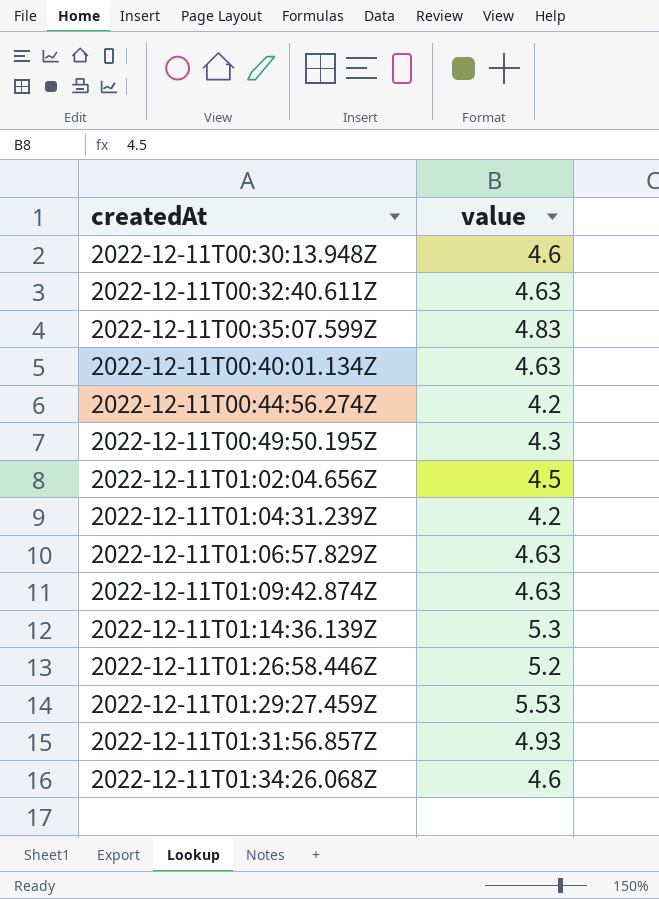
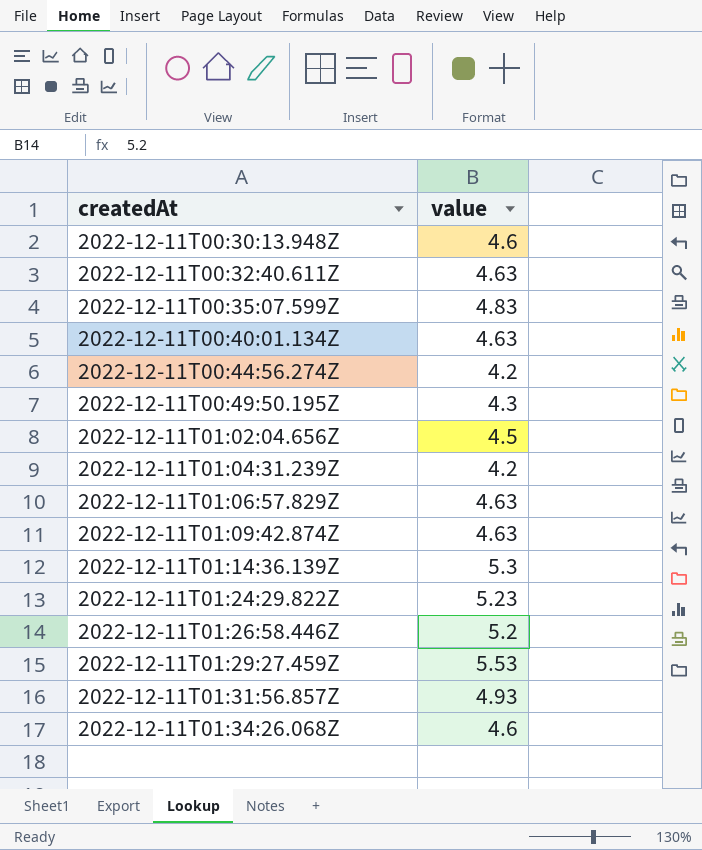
row 2022-12-11T01:24:29.822Z: none -> 5.23

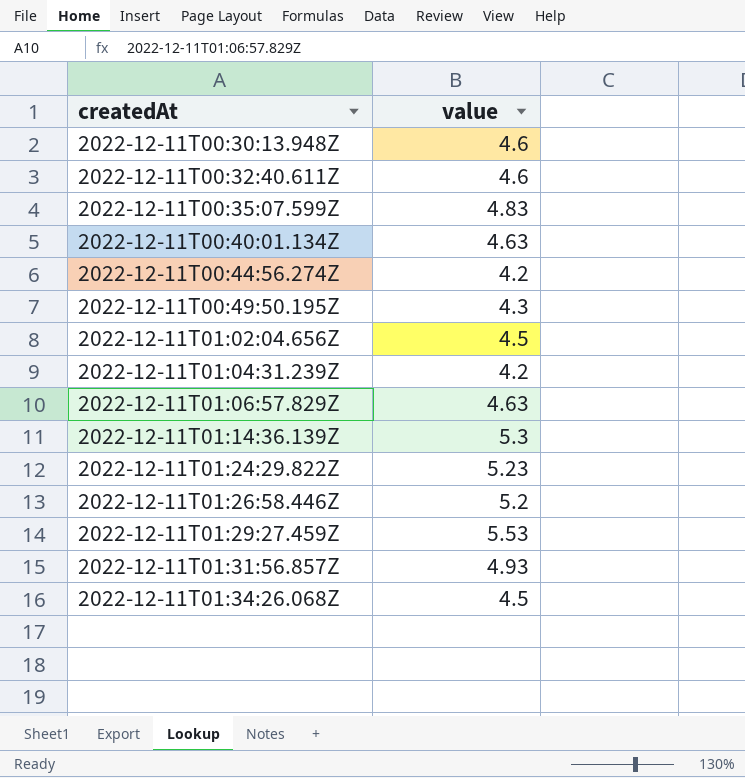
row 2022-12-11T01:09:42.874Z: 4.63 -> none
2022-12-11T00:32:40.611Z | value: 4.63 -> 4.6
2022-12-11T01:34:26.068Z | value: 4.6 -> 4.5

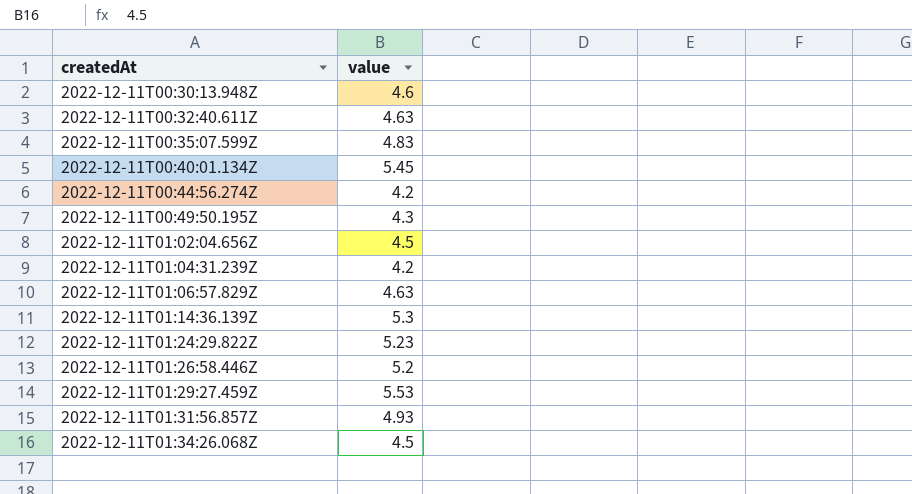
2022-12-11T00:32:40.611Z | value: 4.6 -> 4.63
2022-12-11T00:40:01.134Z | value: 4.63 -> 5.45

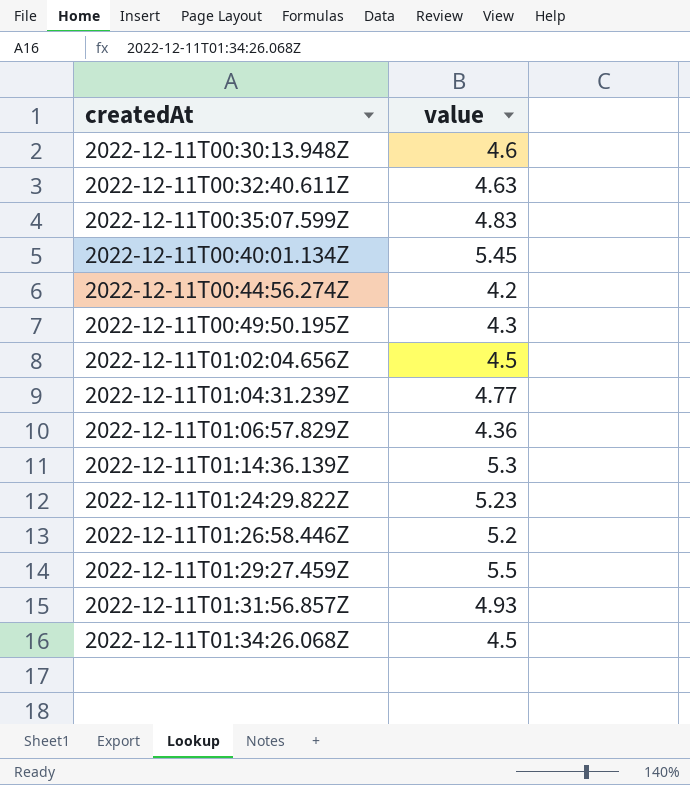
2022-12-11T01:04:31.239Z | value: 4.2 -> 4.77
2022-12-11T01:06:57.829Z | value: 4.63 -> 4.36
2022-12-11T01:29:27.459Z | value: 5.53 -> 5.5

